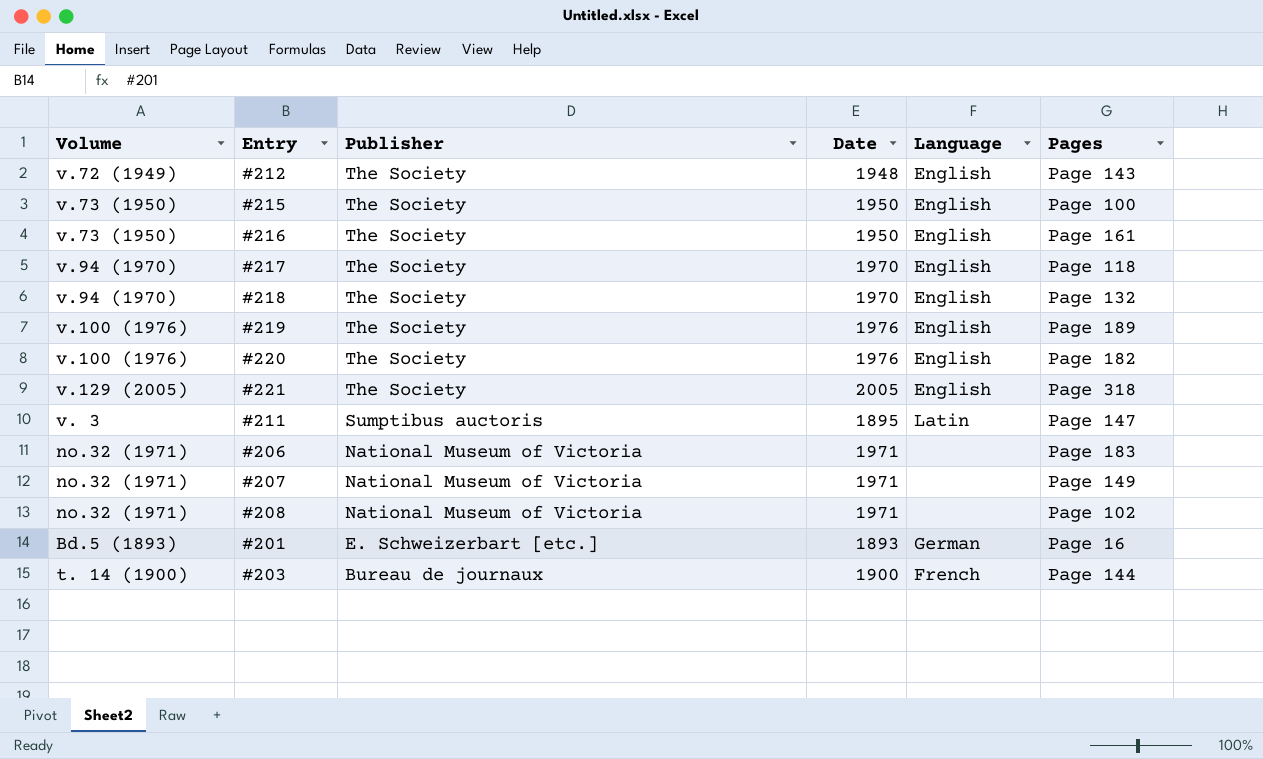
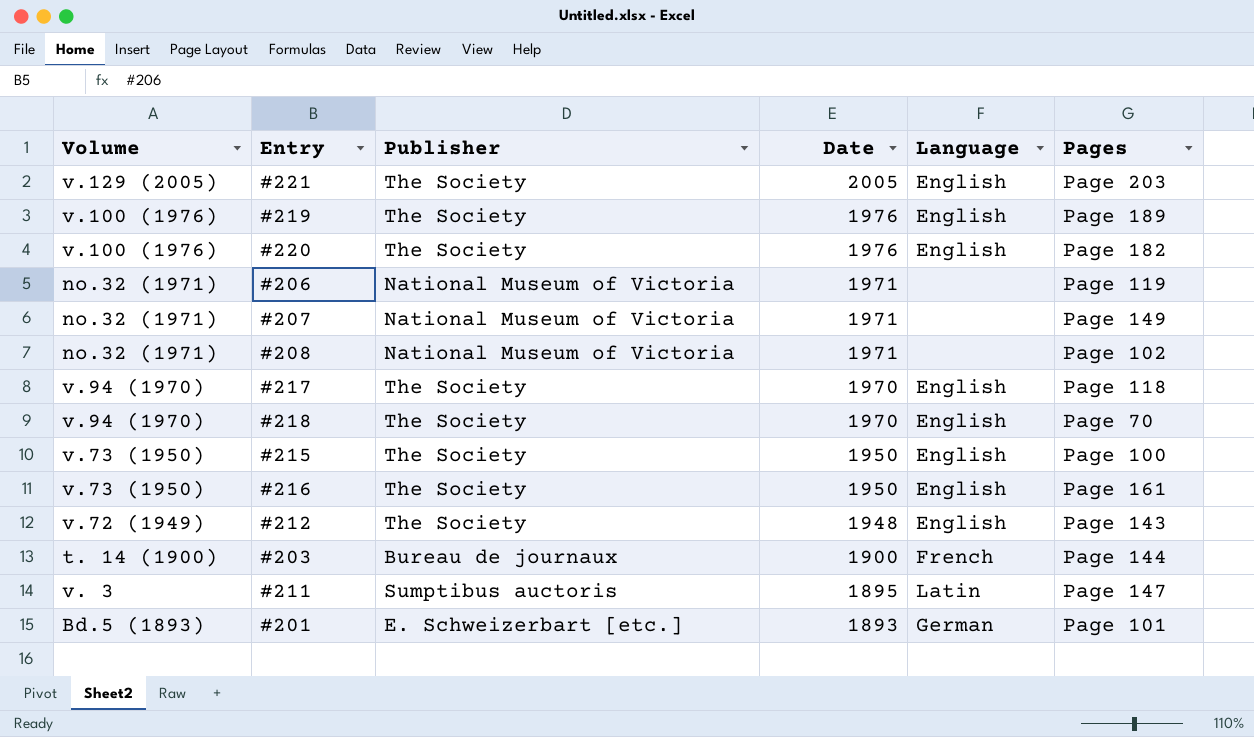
row order: Publisher descending -> Date descending
#221 | Pages: Page 318 -> Page 203
#206 | Pages: Page 183 -> Page 119
#218 | Pages: Page 132 -> Page 70
#201 | Pages: Page 16 -> Page 101

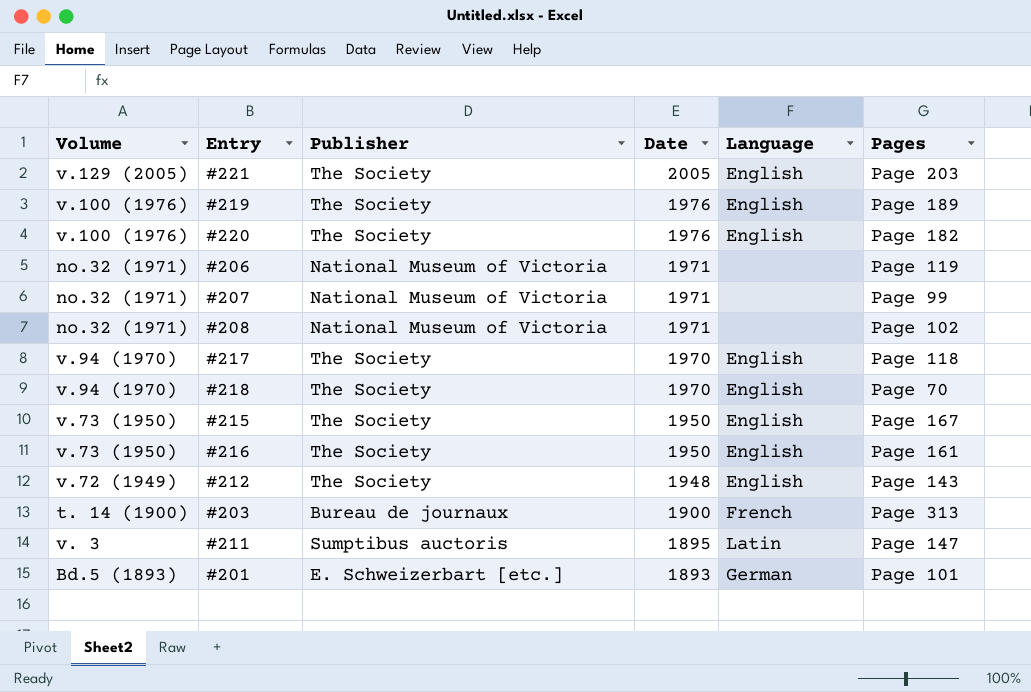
#207 | Pages: Page 149 -> Page 99
#215 | Pages: Page 100 -> Page 167
#203 | Pages: Page 144 -> Page 313

